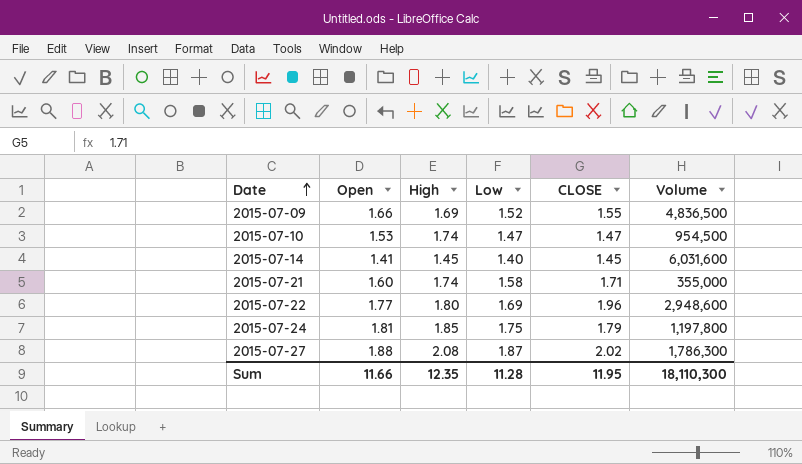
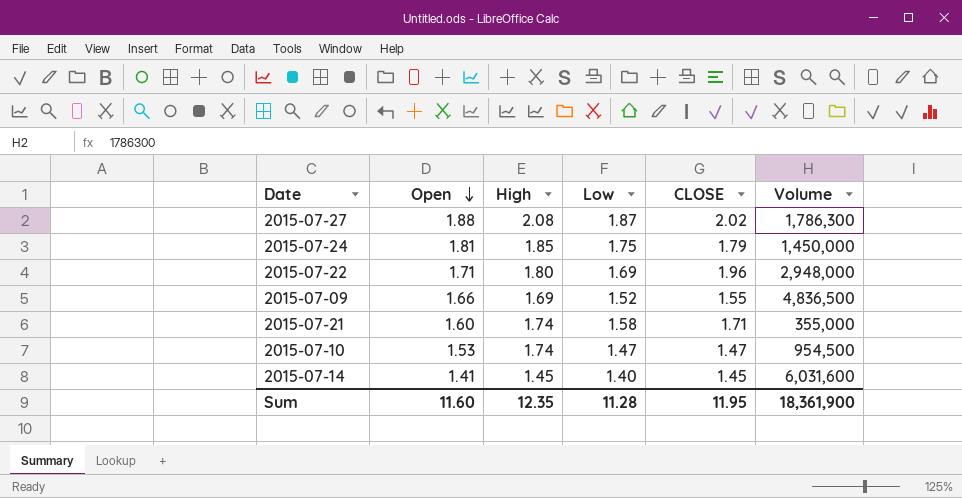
row order: Date ascending -> Open descending
2015-07-24 | Volume: 1,197,800 -> 1,450,000
2015-07-22 | Open: 1.77 -> 1.71
2015-07-22 | Volume: 2,948,600 -> 2,948,000
Sum | Open: 11.66 -> 11.60
Sum | Volume: 18,110,300 -> 18,361,900

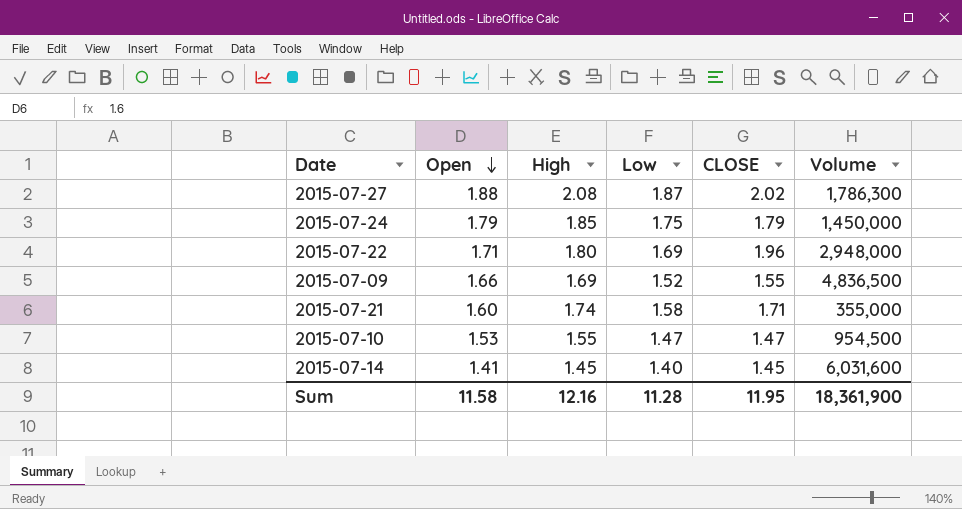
2015-07-24 | Open: 1.81 -> 1.79
2015-07-10 | High: 1.74 -> 1.55
Sum | Open: 11.60 -> 11.58
Sum | High: 12.35 -> 12.16

